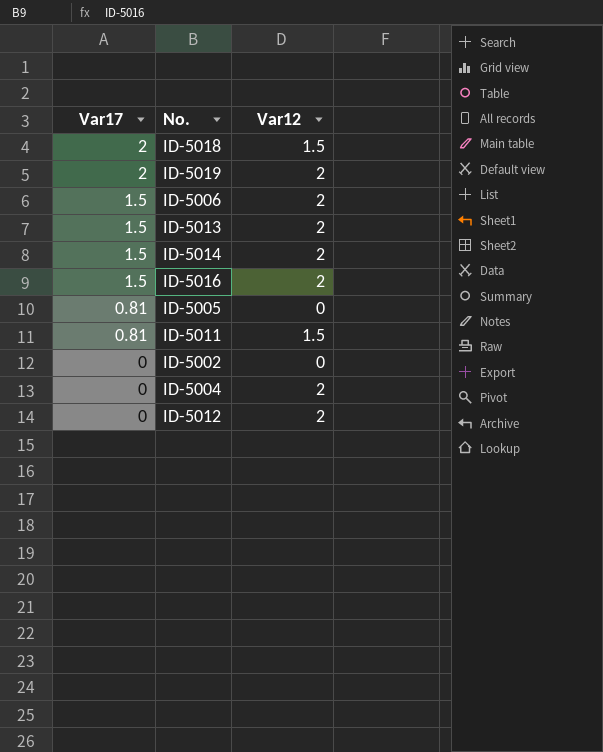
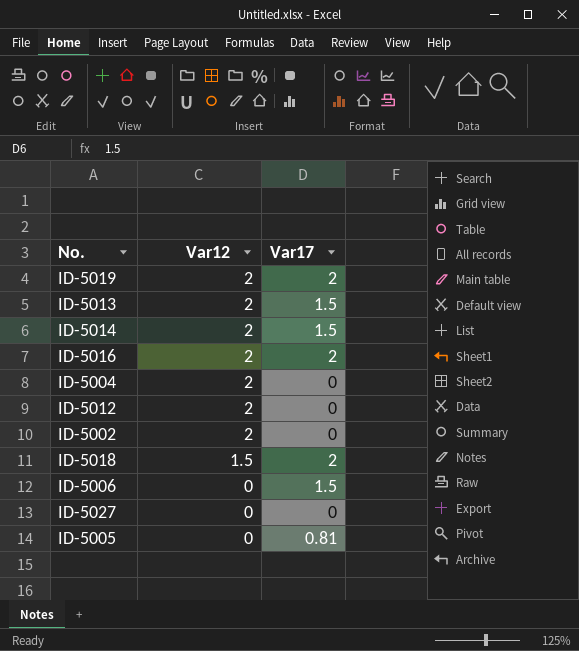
row order: Var17 descending -> Var12 descending
column Var17 | position: 1 -> 3
row ID-5011: 0.81 | 1.5 -> none
ID-5016 | Var17: 1.5 -> 2
ID-5002 | Var12: 0 -> 2
ID-5006 | Var12: 2 -> 0
row ID-5027: none -> 0 | 0

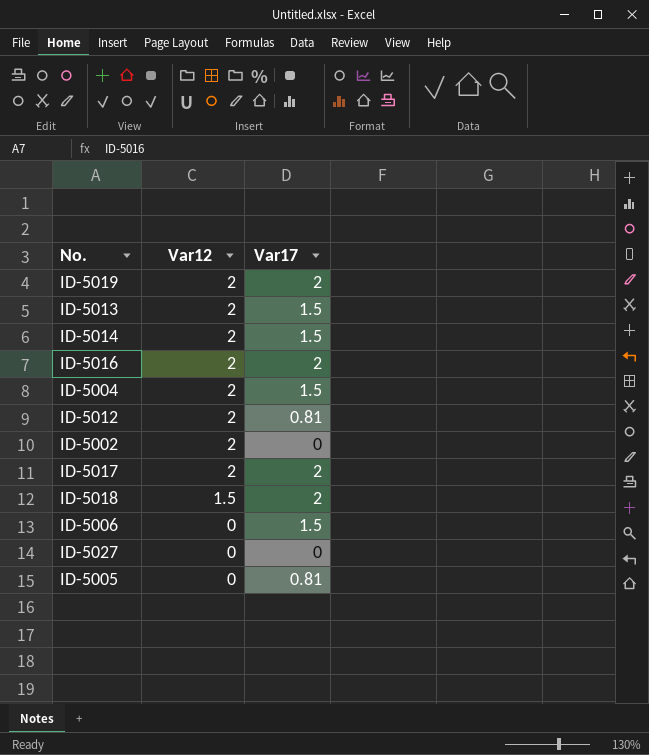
ID-5004 | Var17: 0 -> 1.5
ID-5012 | Var17: 0 -> 0.81
row ID-5017: none -> 2 | 2

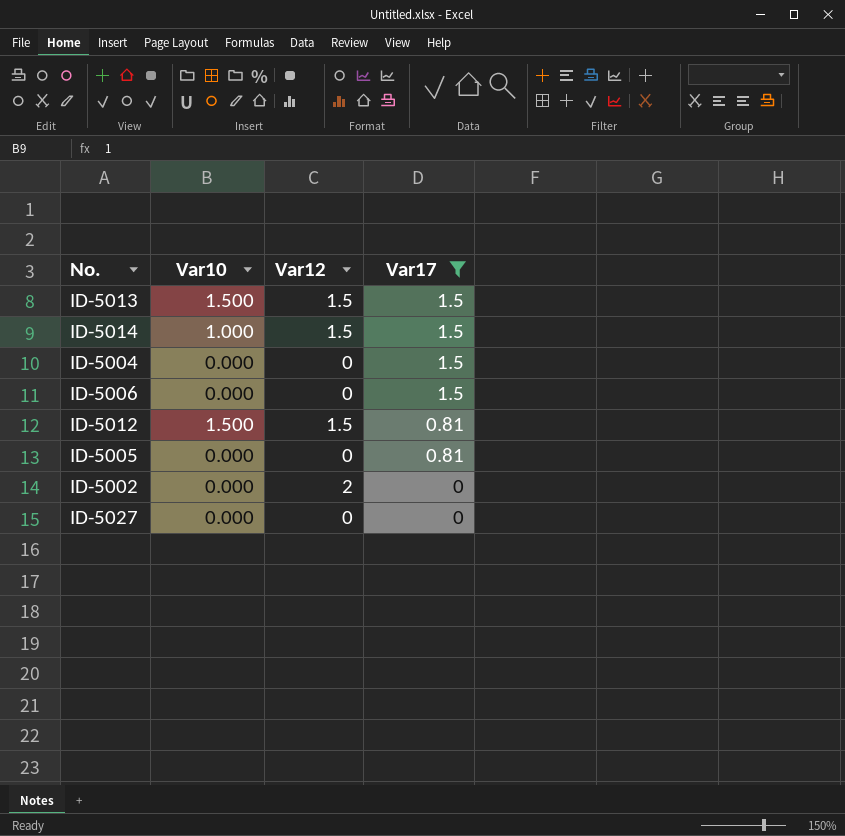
filter: none -> Var17 != 2
row order: Var12 descending -> Var17 descending
column Var10 | position: none -> 2
ID-5013 | Var12: 2 -> 1.5
ID-5014 | Var12: 2 -> 1.5
ID-5004 | Var12: 2 -> 0
ID-5012 | Var12: 2 -> 1.5

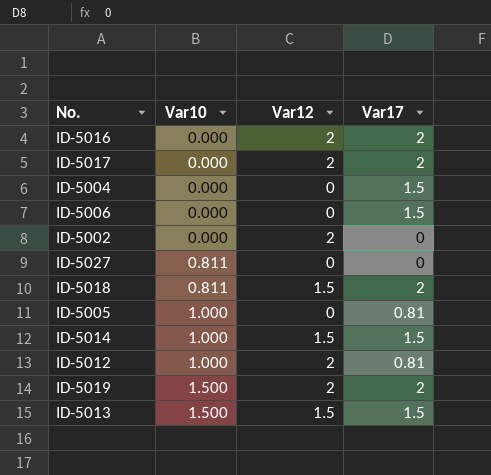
filter: Var17 != 2 -> none
row order: Var17 descending -> Var10 ascending
ID-5027 | Var10: 0.000 -> 0.811
ID-5005 | Var10: 0.000 -> 1.000
ID-5012 | Var10: 1.500 -> 1.000
ID-5012 | Var12: 1.5 -> 2

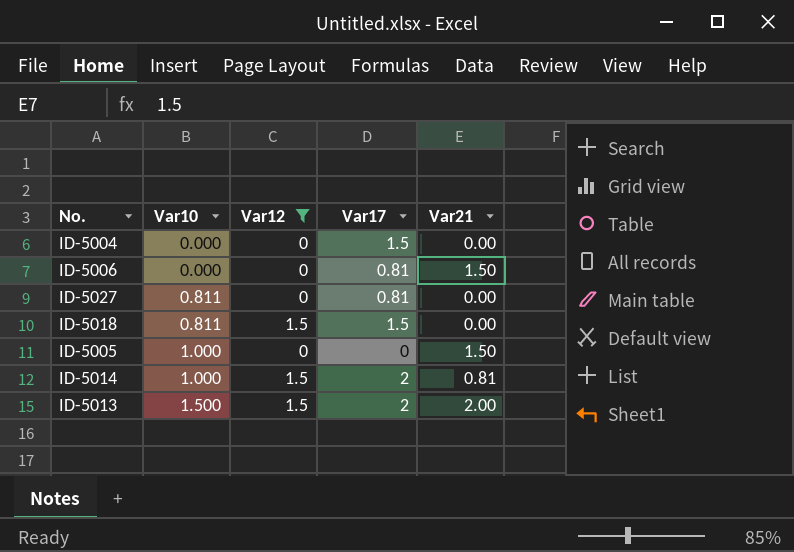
filter: none -> Var12 != 2
column Var21 | position: none -> 5
ID-5006 | Var17: 1.5 -> 0.81
ID-5027 | Var17: 0 -> 0.81
ID-5018 | Var17: 2 -> 1.5
ID-5005 | Var17: 0.81 -> 0
ID-5014 | Var17: 1.5 -> 2
ID-5013 | Var17: 1.5 -> 2

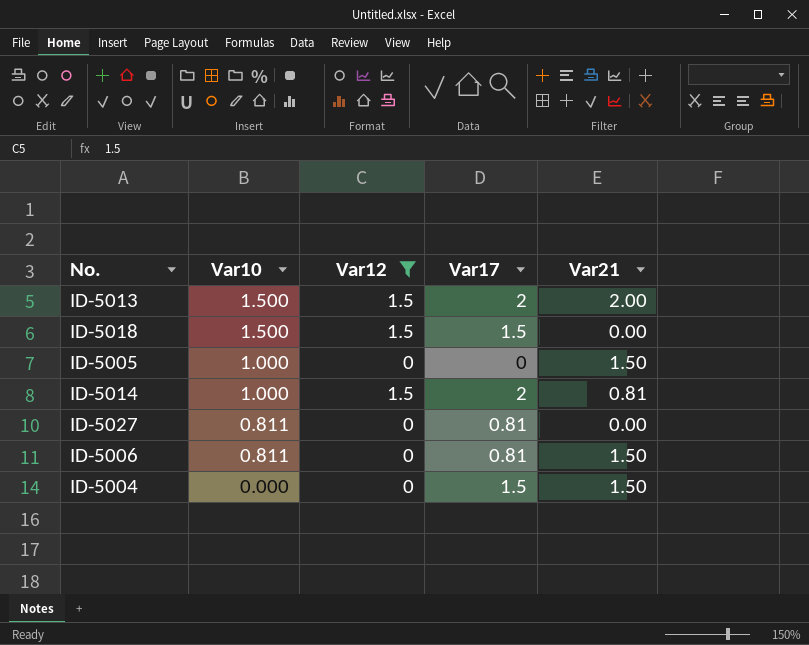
row order: Var10 ascending -> Var10 descending
ID-5018 | Var10: 0.811 -> 1.500
ID-5006 | Var10: 0.000 -> 0.811
ID-5004 | Var21: 0.00 -> 1.50

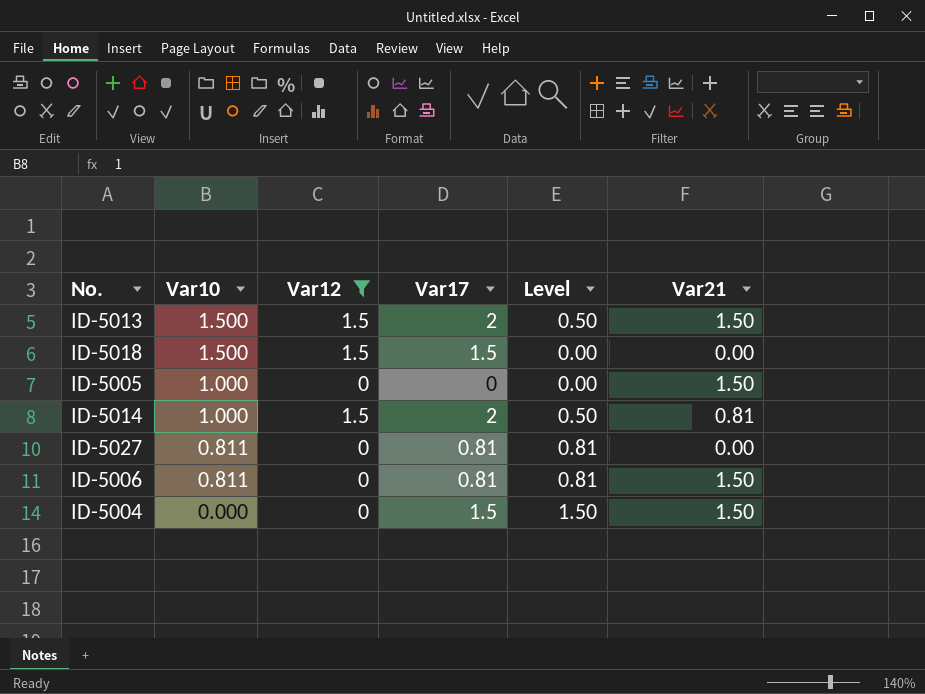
column Level | formula: none -> [Var17] - [Var12]
ID-5013 | Var21: 2.00 -> 1.50

